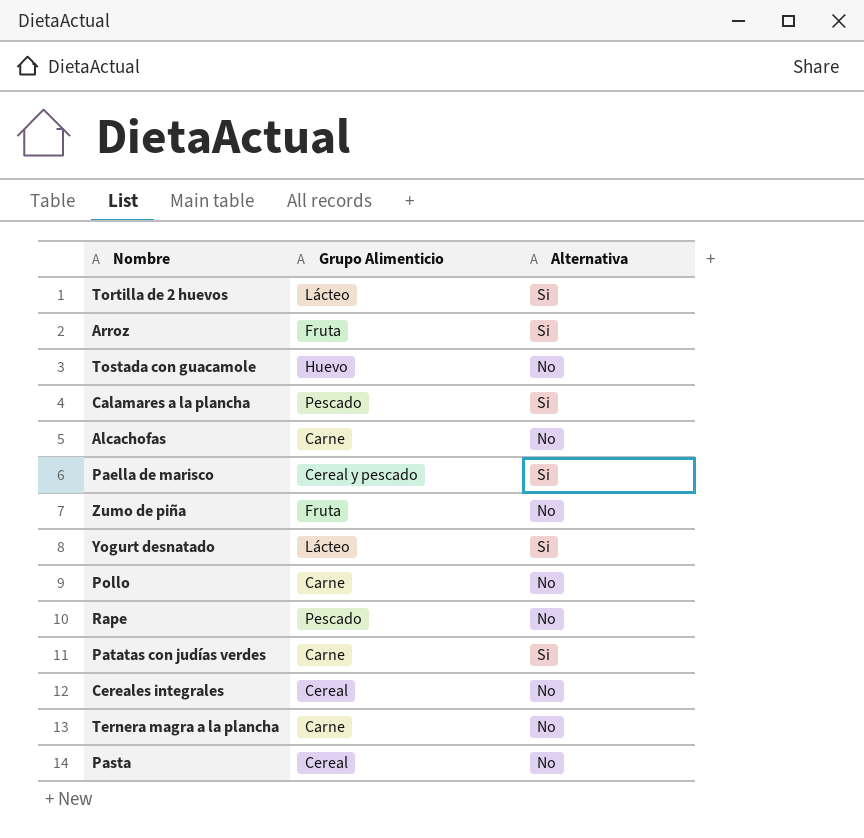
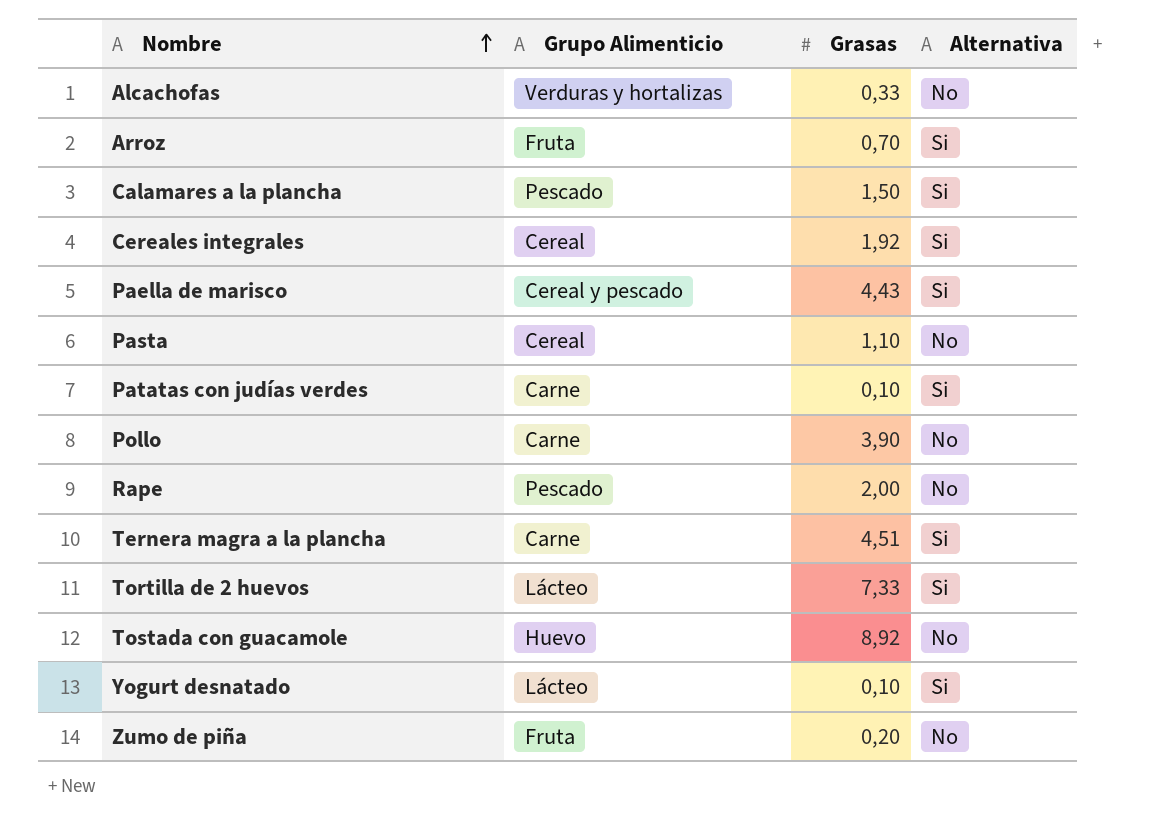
row order: none -> Nombre ascending
column Grasas | position: none -> 3
Alcachofas | Grupo Alimenticio: Carne -> Verduras y hortalizas
Cereales integrales | Alternativa: No -> Si
Ternera magra a la plancha | Alternativa: No -> Si

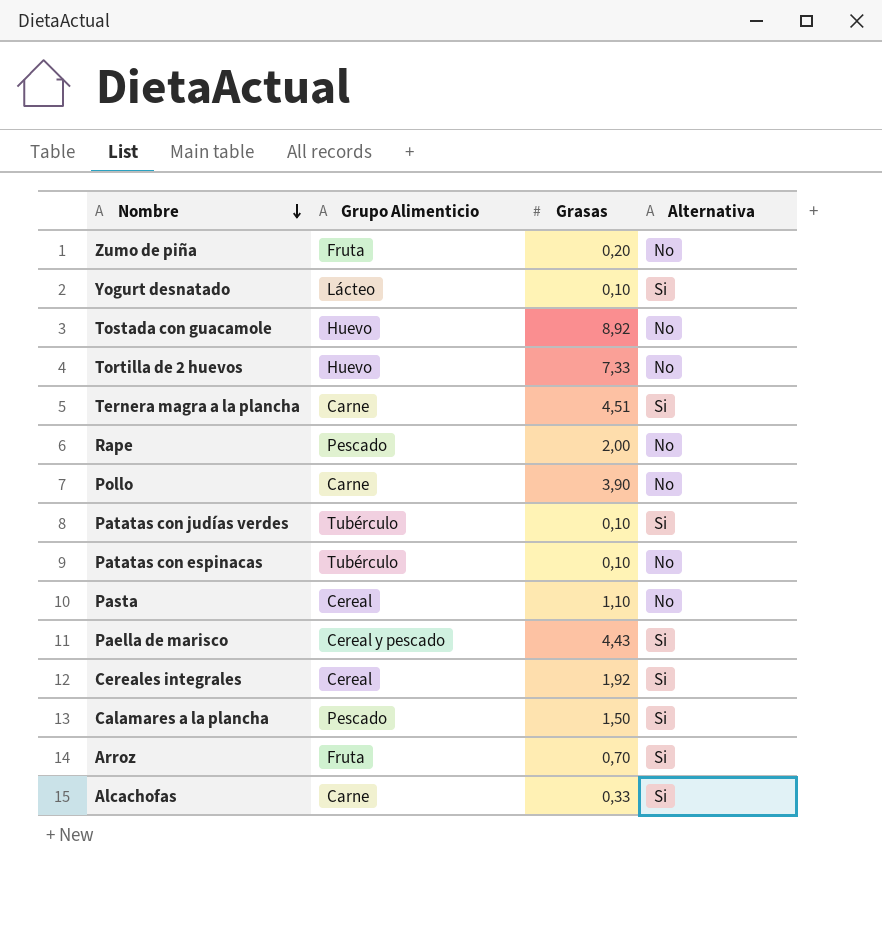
row order: Nombre ascending -> Nombre descending
Tortilla de 2 huevos | Grupo Alimenticio: Lácteo -> Huevo
Tortilla de 2 huevos | Alternativa: Si -> No
Patatas con judías verdes | Grupo Alimenticio: Carne -> Tubérculo
row Patatas con espinacas: none -> Tubérculo | 0,10 | No
Alcachofas | Grupo Alimenticio: Verduras y hortalizas -> Carne
Alcachofas | Alternativa: No -> Si

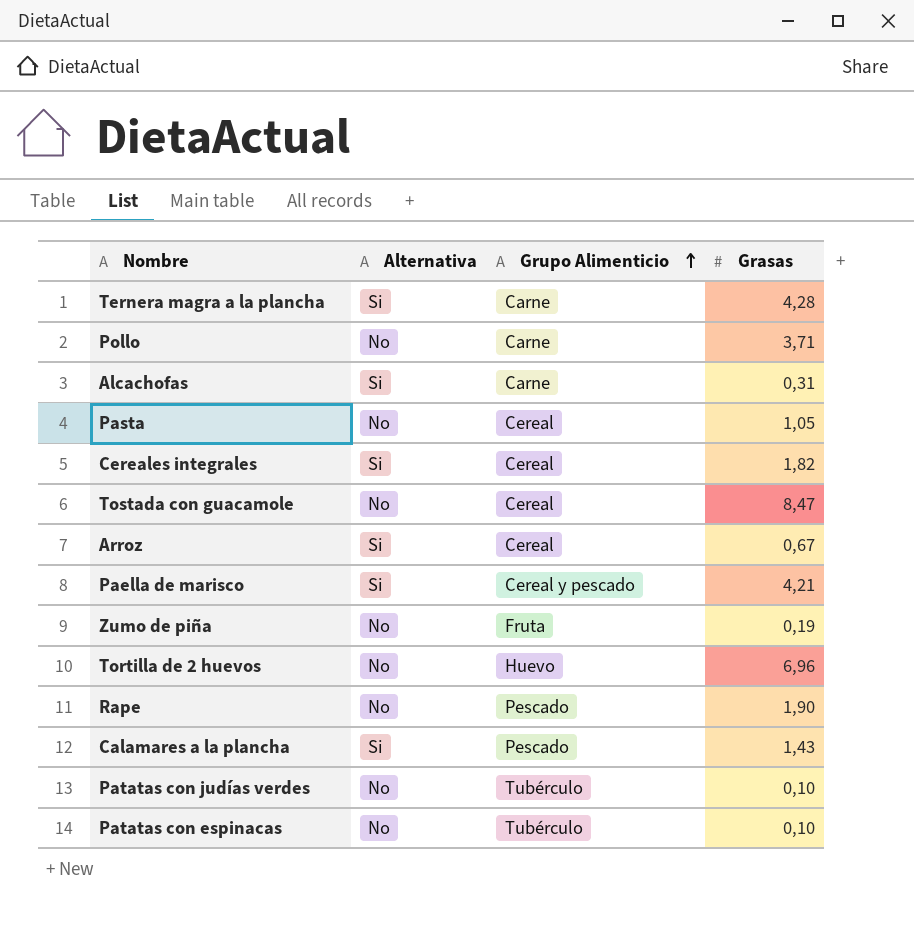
row order: Nombre descending -> Grupo Alimenticio ascending
column Alternativa | position: 4 -> 2
row Yogurt desnatado: Lácteo | 0,10 | Si -> none
Ternera magra a la plancha | Grasas: 4,51 -> 4,28
Pollo | Grasas: 3,90 -> 3,71
Alcachofas | Grasas: 0,33 -> 0,31
Pasta | Grasas: 1,10 -> 1,05
Cereales integrales | Grasas: 1,92 -> 1,82
Tostada con guacamole | Grupo Alimenticio: Huevo -> Cereal
Tostada con guacamole | Grasas: 8,92 -> 8,47
Arroz | Grupo Alimenticio: Fruta -> Cereal
Arroz | Grasas: 0,70 -> 0,67
Paella de marisco | Grasas: 4,43 -> 4,21
Zumo de piña | Grasas: 0,20 -> 0,19
Tortilla de 2 huevos | Grasas: 7,33 -> 6,96
Rape | Grasas: 2,00 -> 1,90
Calamares a la plancha | Grasas: 1,50 -> 1,43
Patatas con judías verdes | Alternativa: Si -> No

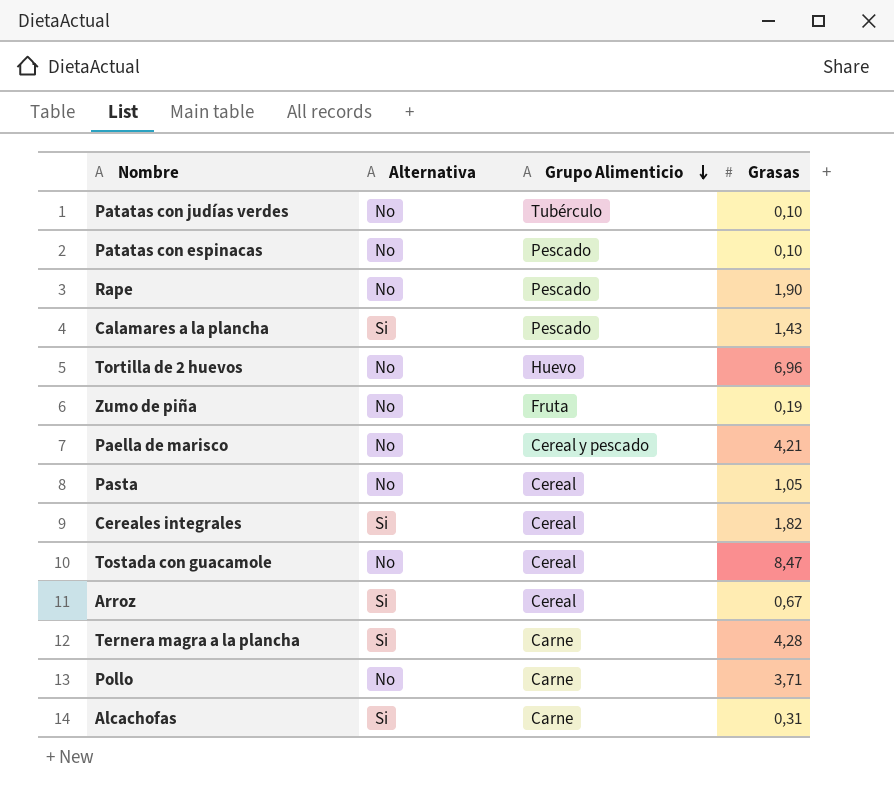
row order: Grupo Alimenticio ascending -> Grupo Alimenticio descending
Patatas con espinacas | Grupo Alimenticio: Tubérculo -> Pescado
Paella de marisco | Alternativa: Si -> No

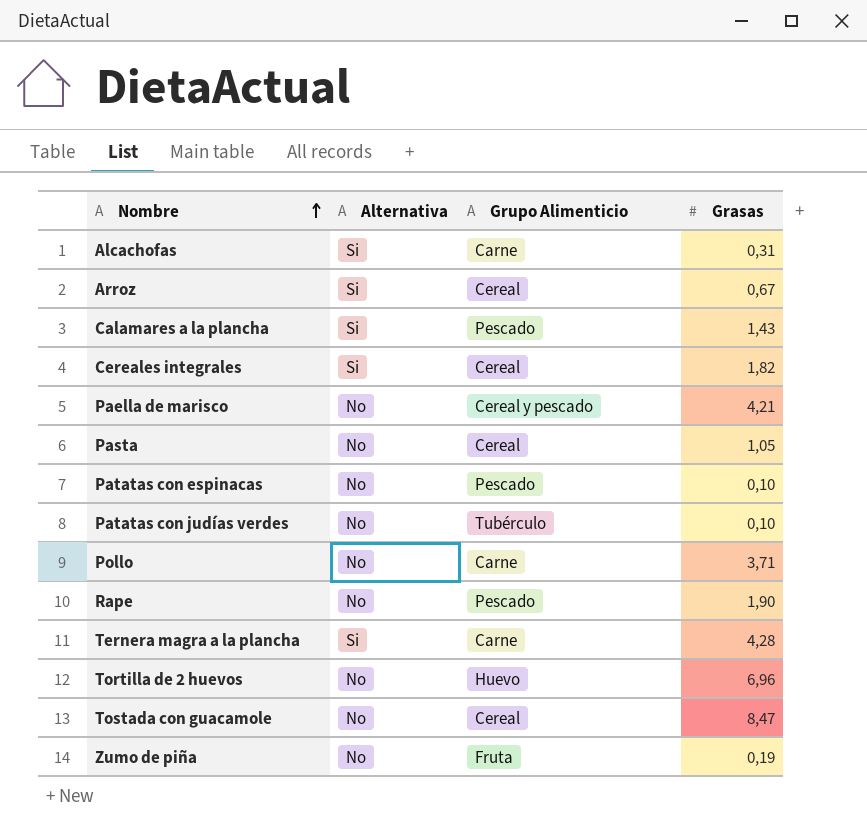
row order: Grupo Alimenticio descending -> Nombre ascending

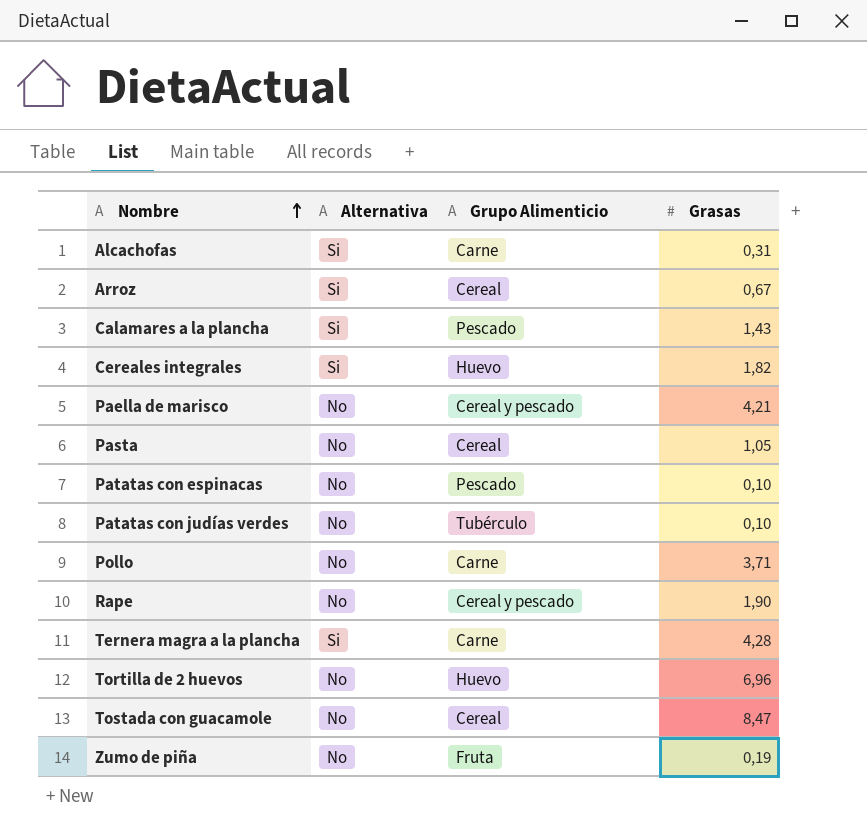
Cereales integrales | Grupo Alimenticio: Cereal -> Huevo
Rape | Grupo Alimenticio: Pescado -> Cereal y pescado

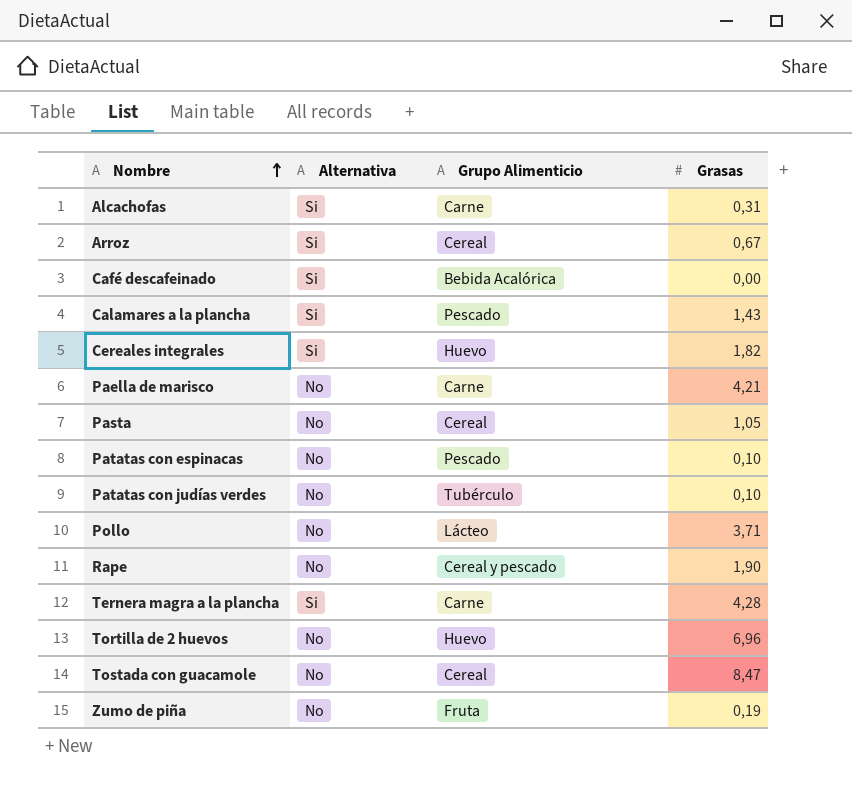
row Café descafeinado: none -> Si | Bebida Acalórica | 0,00
Paella de marisco | Grupo Alimenticio: Cereal y pescado -> Carne
Pollo | Grupo Alimenticio: Carne -> Lácteo

